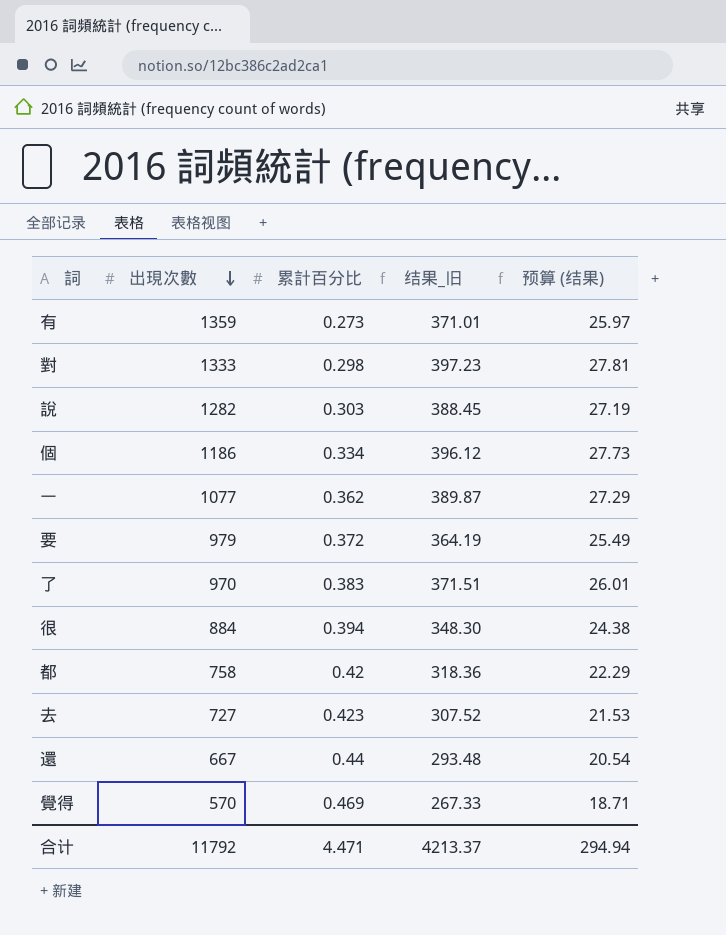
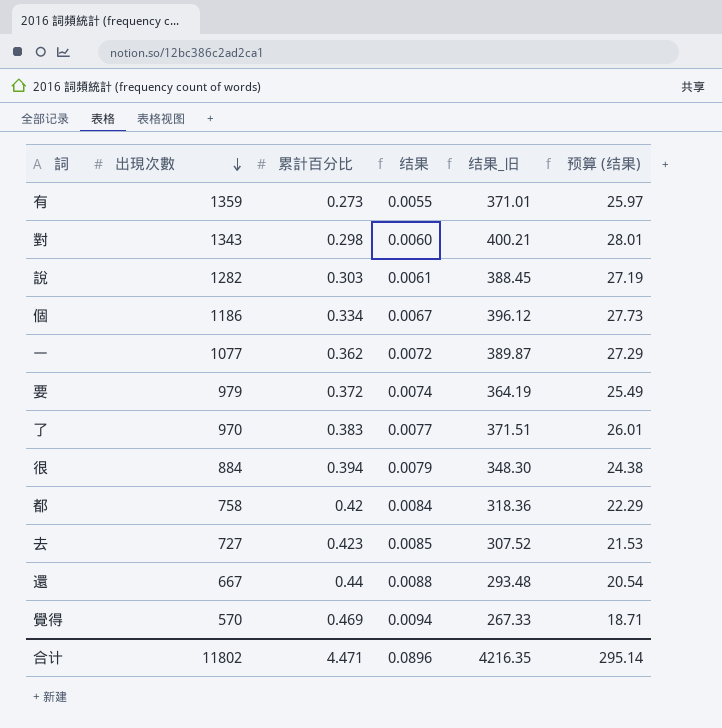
column 结果 | formula: none -> [累計百分比] * 0.02
對 | 出現次數: 1333 -> 1343
對 | 结果_旧: 397.23 -> 400.21
對 | 预算 (结果): 27.81 -> 28.01
合计 | 出現次數: 11792 -> 11802
合计 | 结果_旧: 4213.37 -> 4216.35
合计 | 预算 (结果): 294.94 -> 295.14

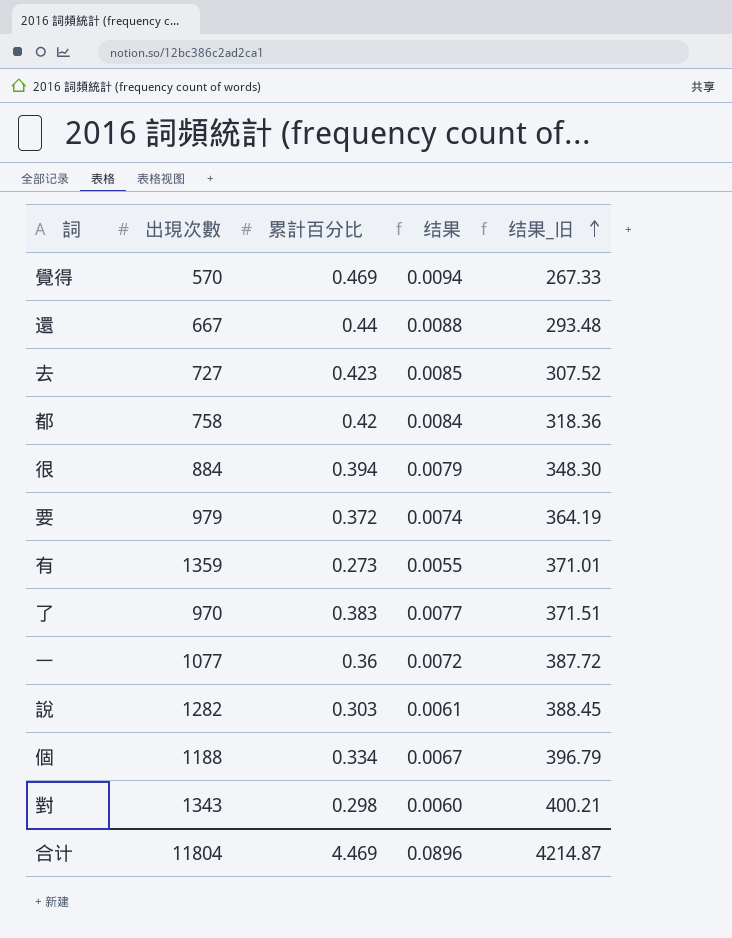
row order: 出現次數 descending -> 结果_旧 ascending
column 预算 (结果) | formula: [结果_旧] * 0.07 -> none
一 | 累計百分比: 0.362 -> 0.36
一 | 结果_旧: 389.87 -> 387.72
個 | 出現次數: 1186 -> 1188
個 | 结果_旧: 396.12 -> 396.79
合计 | 出現次數: 11802 -> 11804
合计 | 累計百分比: 4.471 -> 4.469
合计 | 结果_旧: 4216.35 -> 4214.87

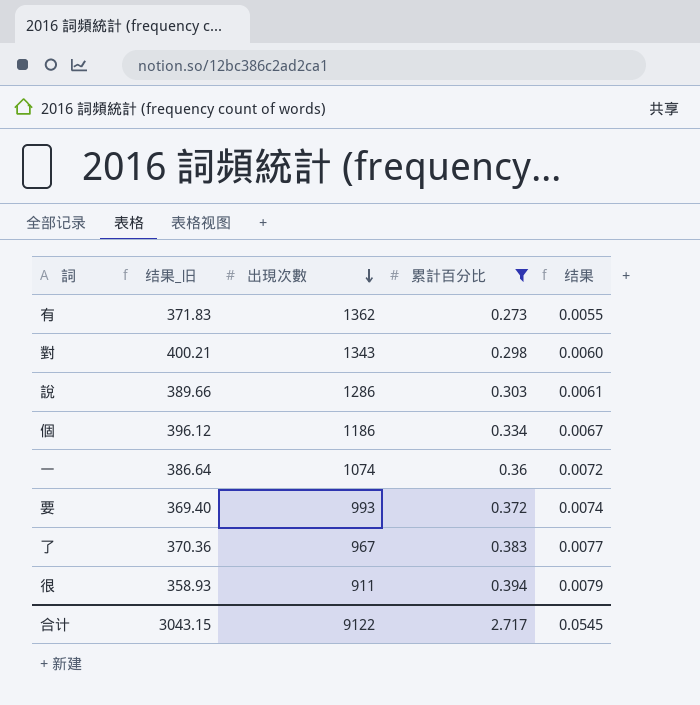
filter: none -> 累計百分比 <= 0.394
row order: 结果_旧 ascending -> 出現次數 descending
column 结果_旧 | position: 5 -> 2
有 | 结果_旧: 371.01 -> 371.83
有 | 出現次數: 1359 -> 1362
說 | 结果_旧: 388.45 -> 389.66
說 | 出現次數: 1282 -> 1286
個 | 结果_旧: 396.79 -> 396.12
個 | 出現次數: 1188 -> 1186
一 | 结果_旧: 387.72 -> 386.64
一 | 出現次數: 1077 -> 1074
要 | 结果_旧: 364.19 -> 369.40
要 | 出現次數: 979 -> 993
了 | 结果_旧: 371.51 -> 370.36
了 | 出現次數: 970 -> 967
很 | 结果_旧: 348.30 -> 358.93
很 | 出現次數: 884 -> 911
合计 | 结果_旧: 4214.87 -> 3043.15
合计 | 出現次數: 11804 -> 9122
合计 | 累計百分比: 4.469 -> 2.717
合计 | 结果: 0.0896 -> 0.0545

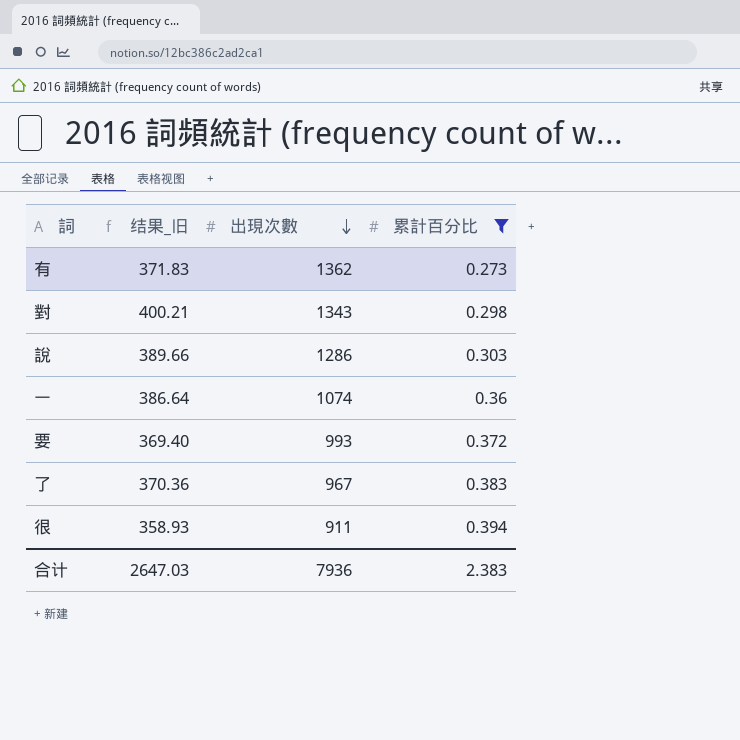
column 结果 | formula: [累計百分比] * 0.02 -> none
row 個: 396.12 | 1186 | 0.334 | 0.0067 -> none
合计 | 结果_旧: 3043.15 -> 2647.03
合计 | 出現次數: 9122 -> 7936
合计 | 累計百分比: 2.717 -> 2.383

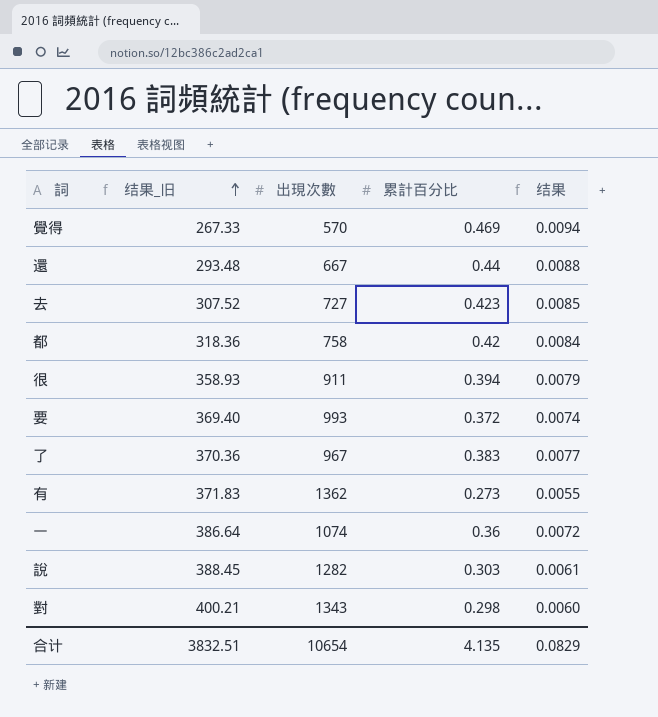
filter: 累計百分比 <= 0.394 -> none
row order: 出現次數 descending -> 结果_旧 ascending
column 结果 | formula: none -> [累計百分比] * 0.02
說 | 结果_旧: 389.66 -> 388.45
說 | 出現次數: 1286 -> 1282
合计 | 结果_旧: 2647.03 -> 3832.51
合计 | 出現次數: 7936 -> 10654
合计 | 累計百分比: 2.383 -> 4.135

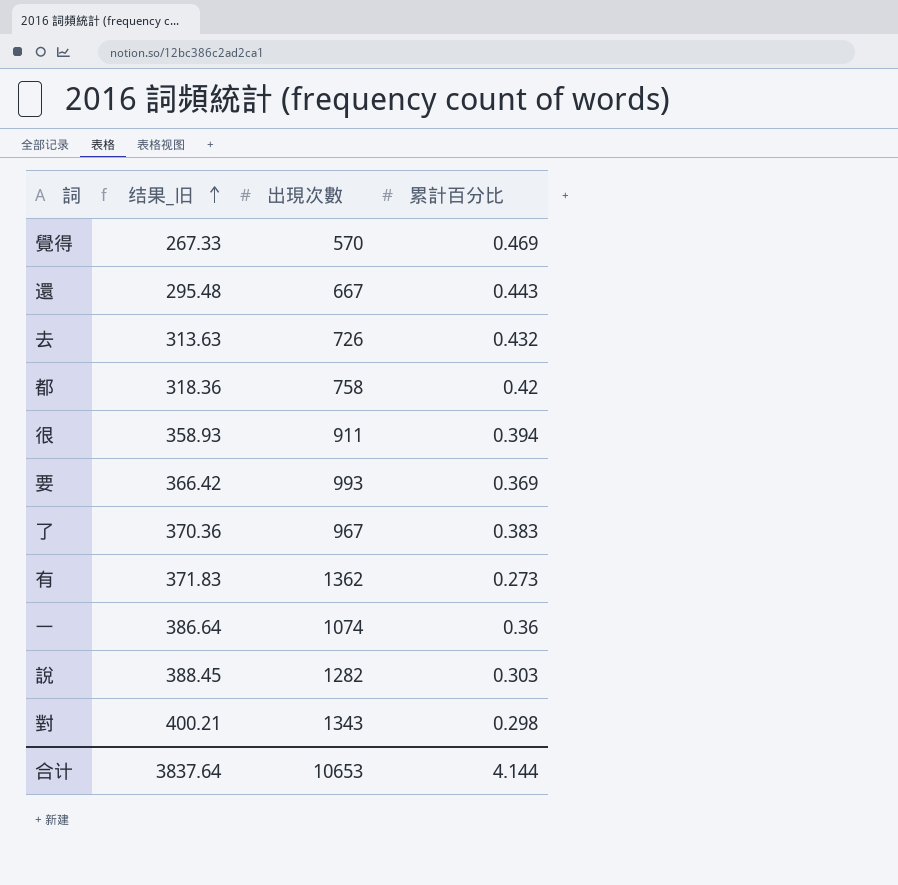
column 结果 | formula: [累計百分比] * 0.02 -> none
還 | 结果_旧: 293.48 -> 295.48
還 | 累計百分比: 0.44 -> 0.443
去 | 结果_旧: 307.52 -> 313.63
去 | 出現次數: 727 -> 726
去 | 累計百分比: 0.423 -> 0.432
要 | 结果_旧: 369.40 -> 366.42
要 | 累計百分比: 0.372 -> 0.369
合计 | 结果_旧: 3832.51 -> 3837.64
合计 | 出現次數: 10654 -> 10653
合计 | 累計百分比: 4.135 -> 4.144

